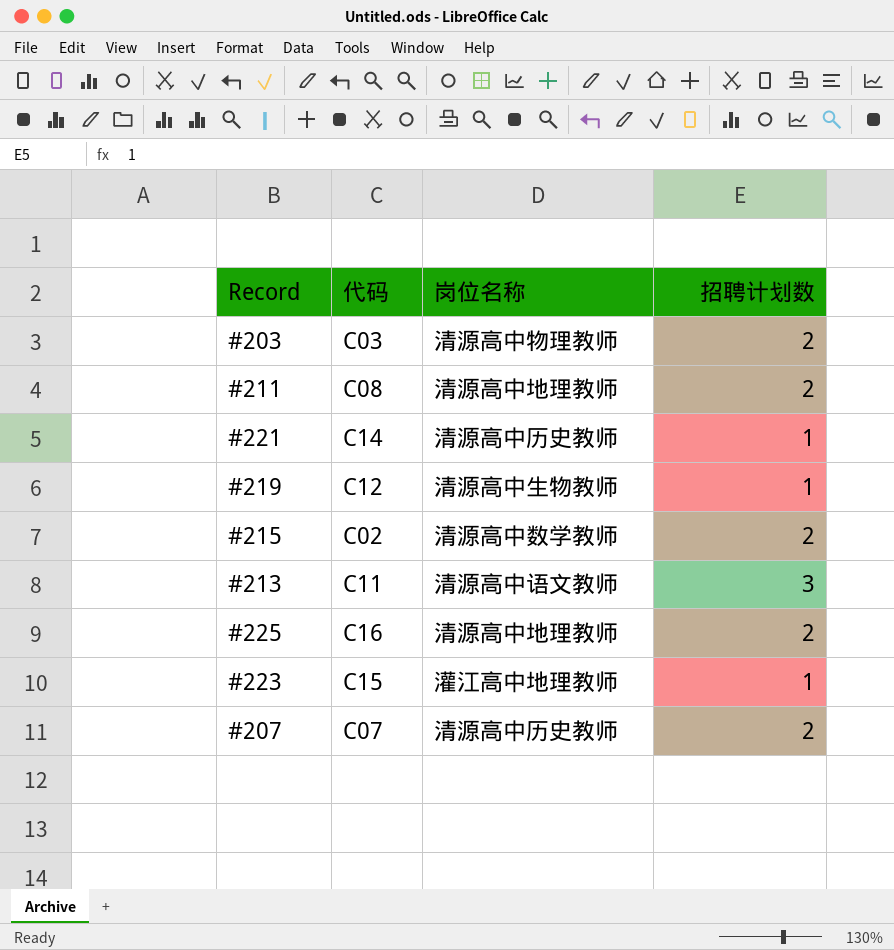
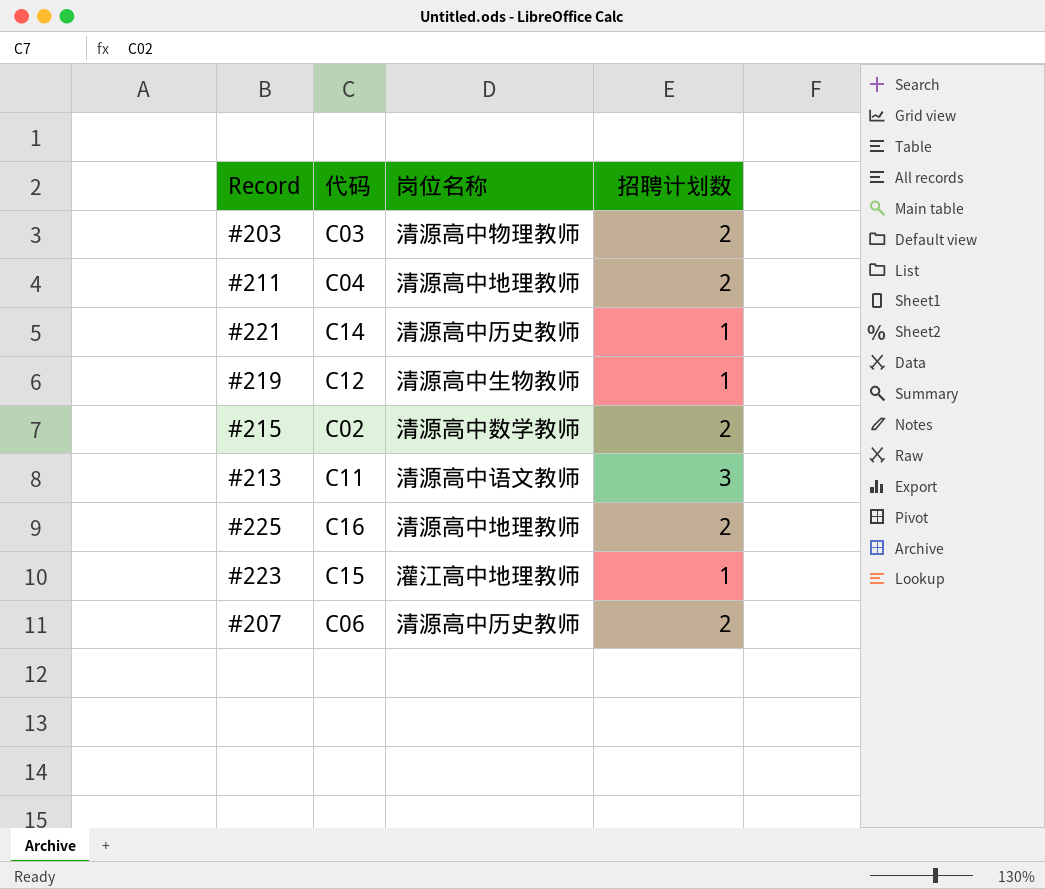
#211 | 代码: C08 -> C04
#207 | 代码: C07 -> C06

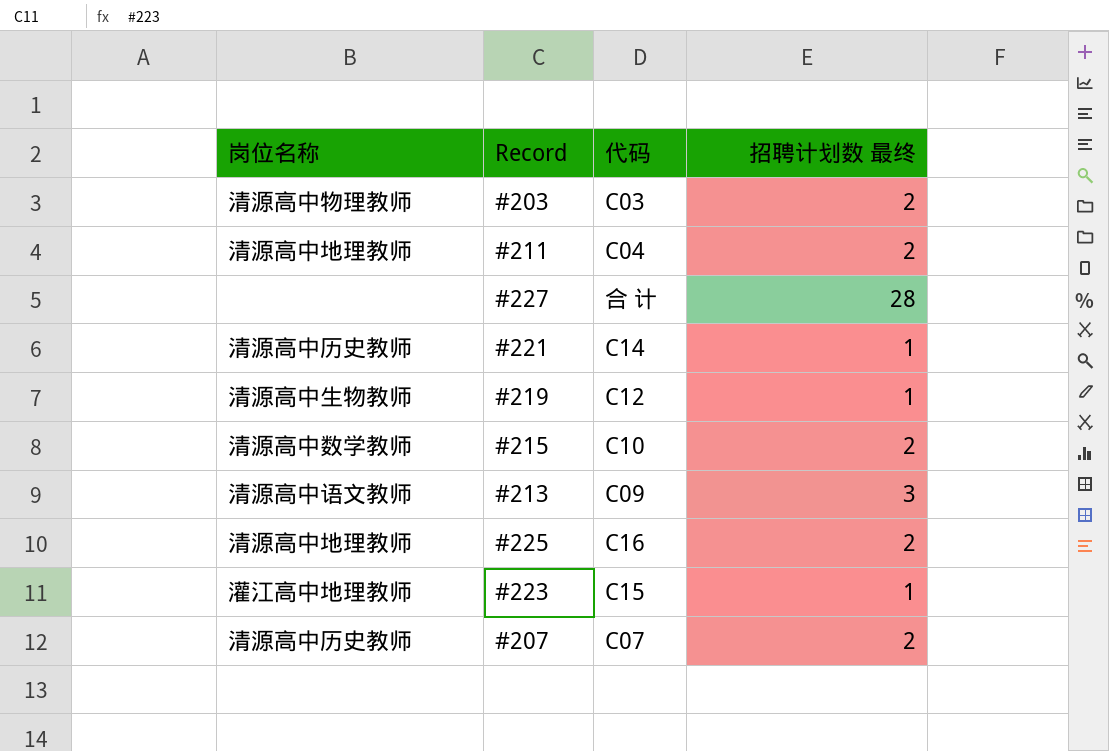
column 岗位名称 | position: 3 -> 1
column name: 招聘计划数 -> 招聘计划数 最终
row #227: none -> none | 合 计 | 28
#215 | 代码: C02 -> C10
#213 | 代码: C11 -> C09
#207 | 代码: C06 -> C07

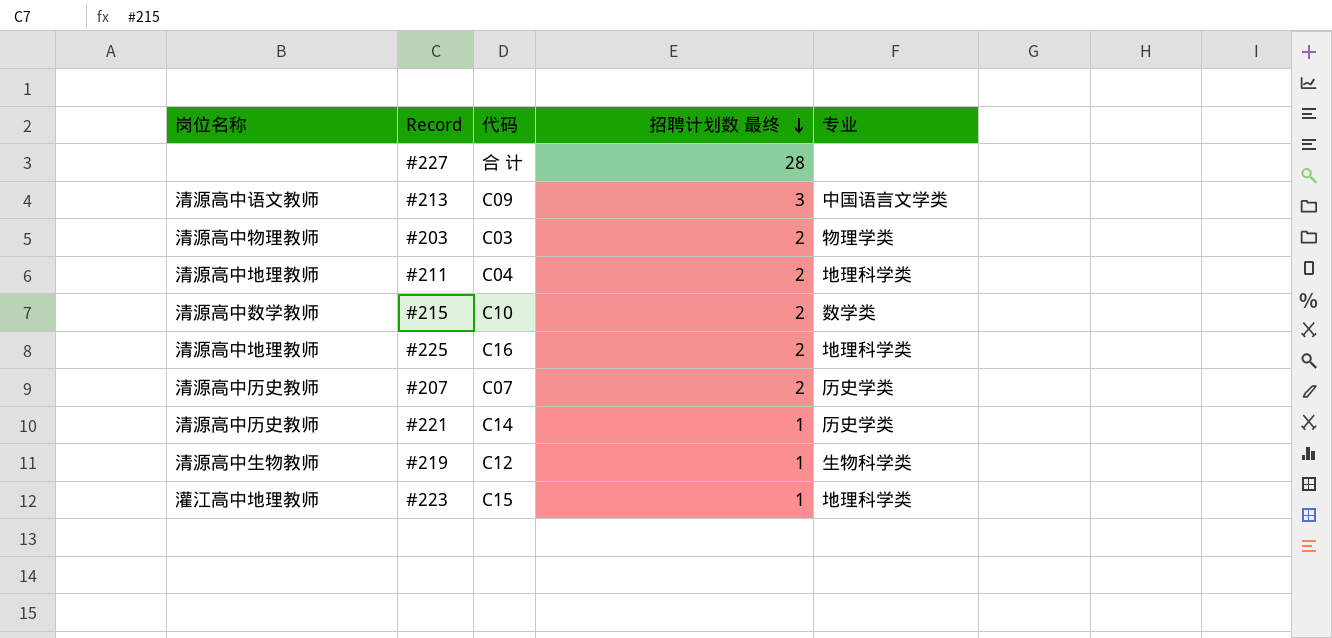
row order: none -> 招聘计划数 最终 descending
column 专业 | position: none -> 5

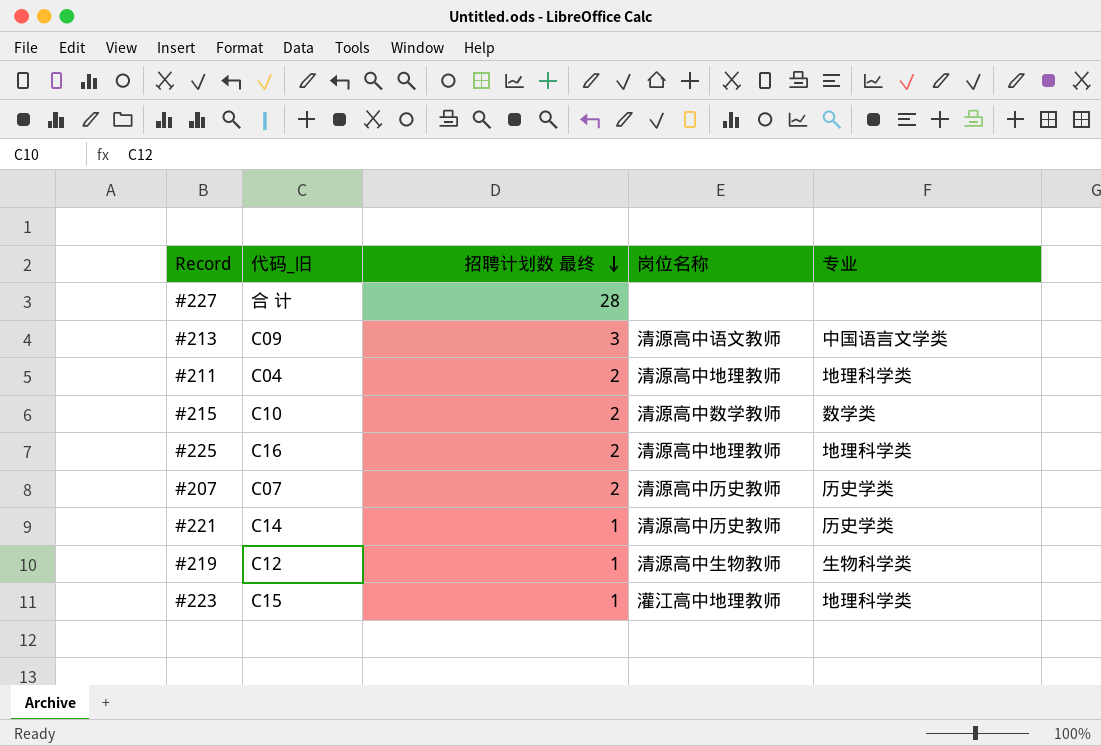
column name: 代码 -> 代码_旧
column 岗位名称 | position: 1 -> 4
row #203: 清源高中物理教师 | C03 | 2 | 物理学类 -> none

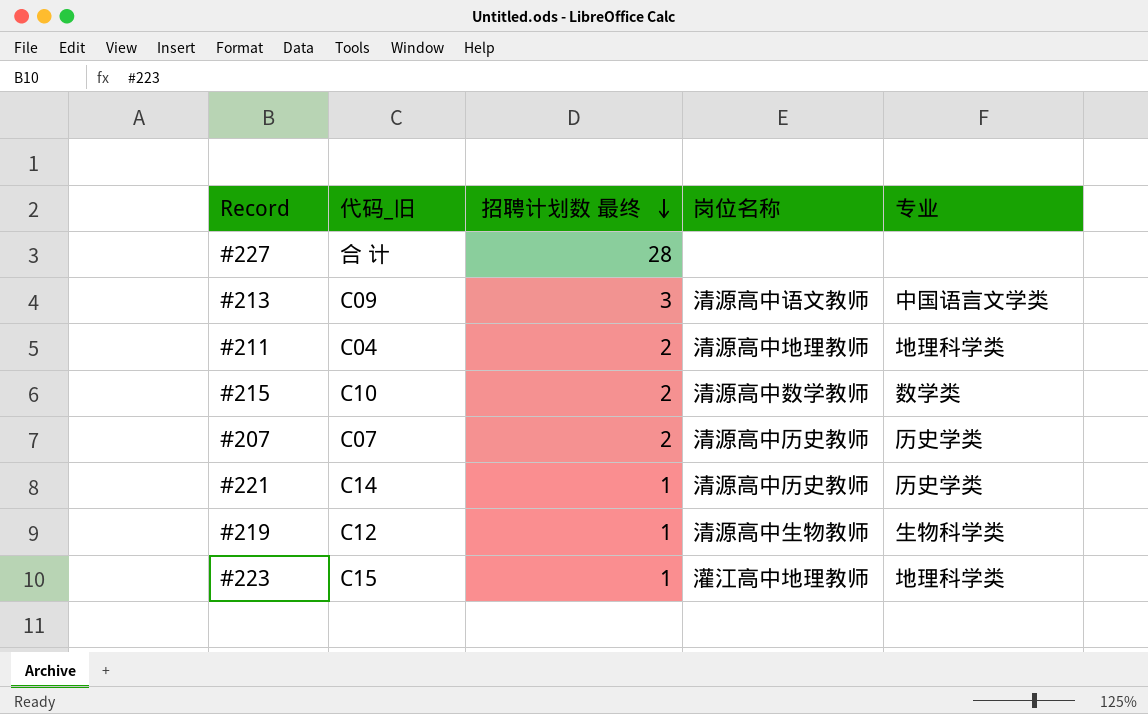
row #225: C16 | 2 | 清源高中地理教师 | 地理科学类 -> none

